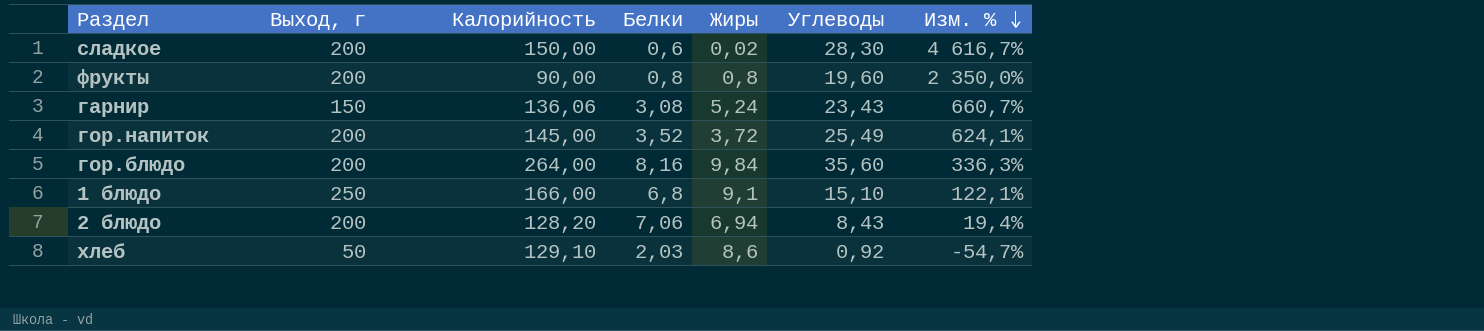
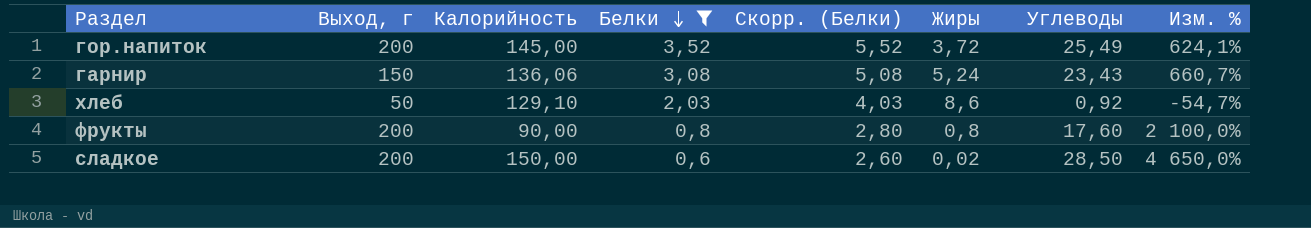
filter: none -> Белки <= 3,52
row order: Изм. % descending -> Белки descending
column Скорр. (Белки) | formula: none -> [Белки] + 2
фрукты | Углеводы: 19,60 -> 17,60
фрукты | Изм. %: 2 350,0% -> 2 100,0%
сладкое | Углеводы: 28,30 -> 28,50
сладкое | Изм. %: 4 616,7% -> 4 650,0%

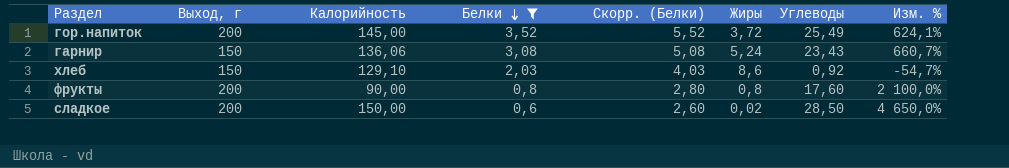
хлеб | Выход, г: 50 -> 150

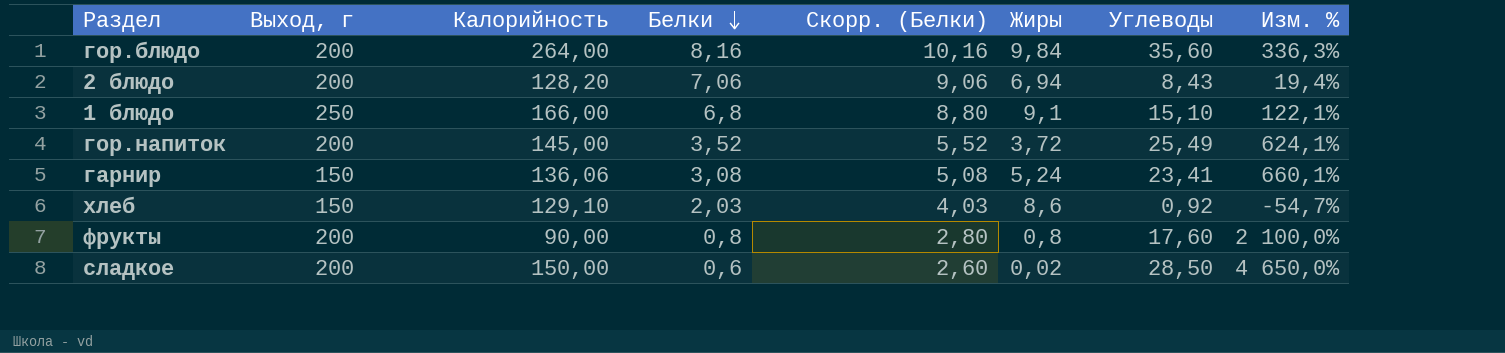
filter: Белки <= 3,52 -> none
гарнир | Углеводы: 23,43 -> 23,41
гарнир | Изм. %: 660,7% -> 660,1%

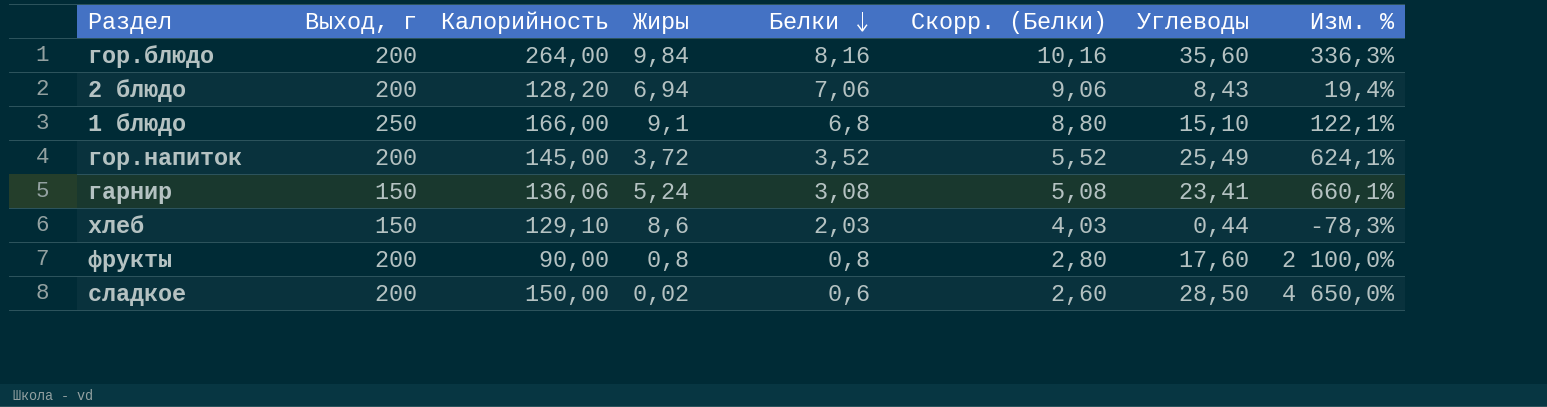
column Жиры | position: 6 -> 4
хлеб | Углеводы: 0,92 -> 0,44
хлеб | Изм. %: -54,7% -> -78,3%

